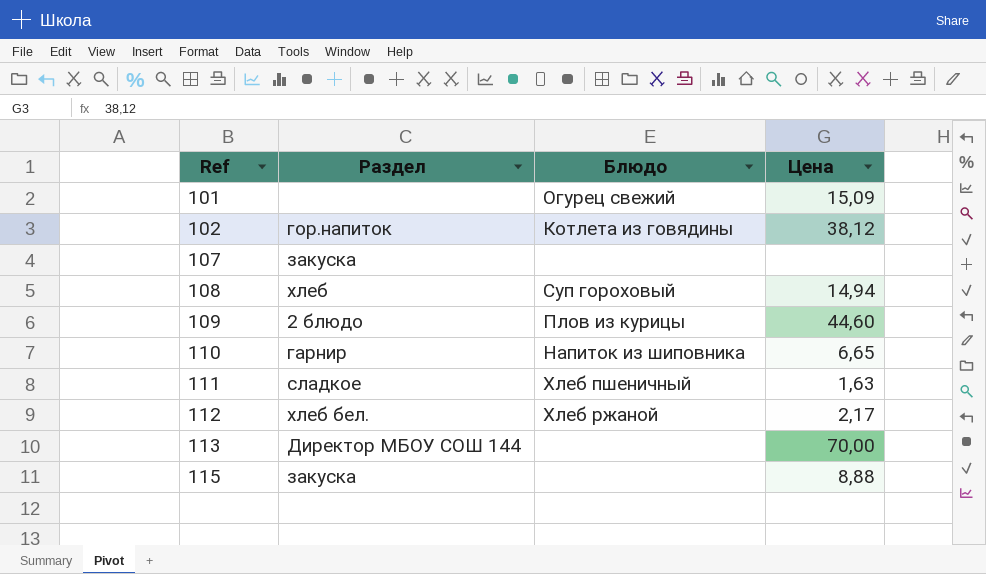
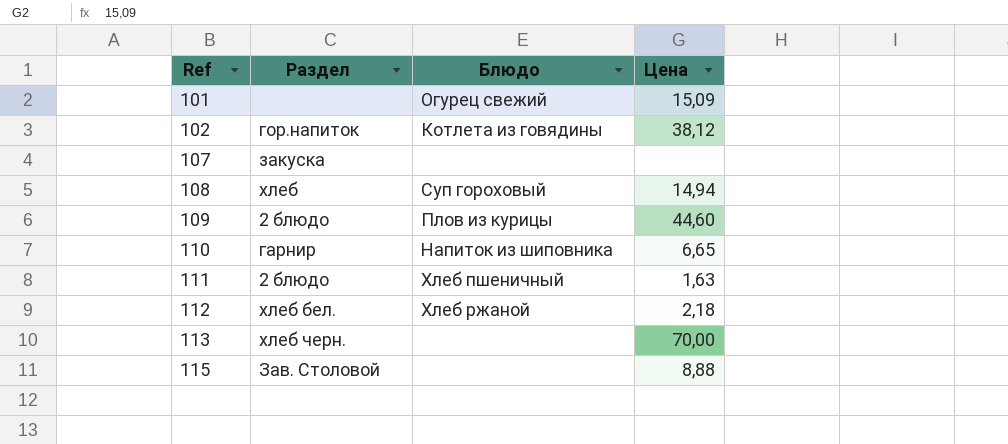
111 | Раздел: сладкое -> 2 блюдо
112 | Цена: 2,17 -> 2,18
113 | Раздел: Директор МБОУ СОШ 144 -> хлеб черн.
115 | Раздел: закуска -> Зав. Столовой

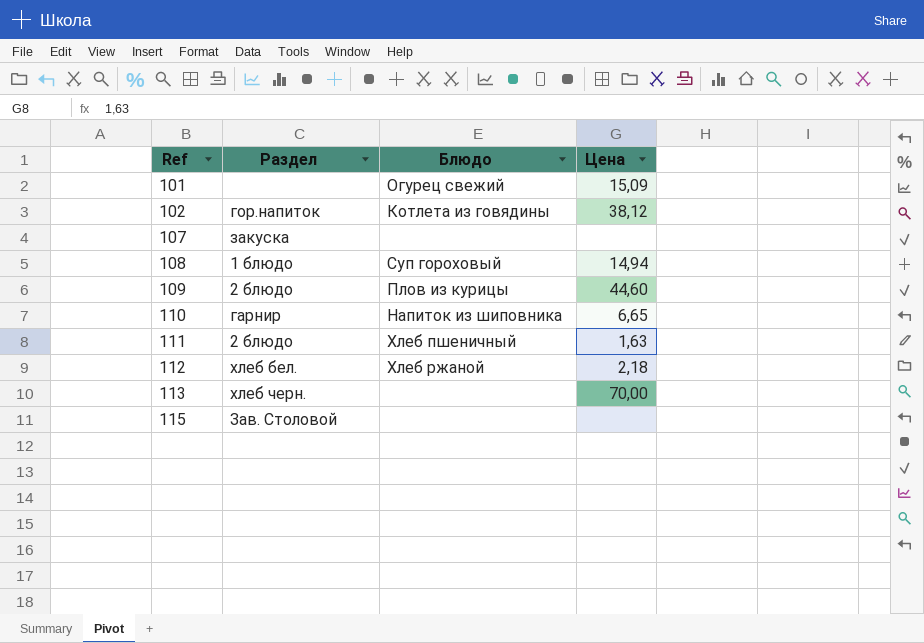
108 | Раздел: хлеб -> 1 блюдо
115 | Цена: 8,88 -> none

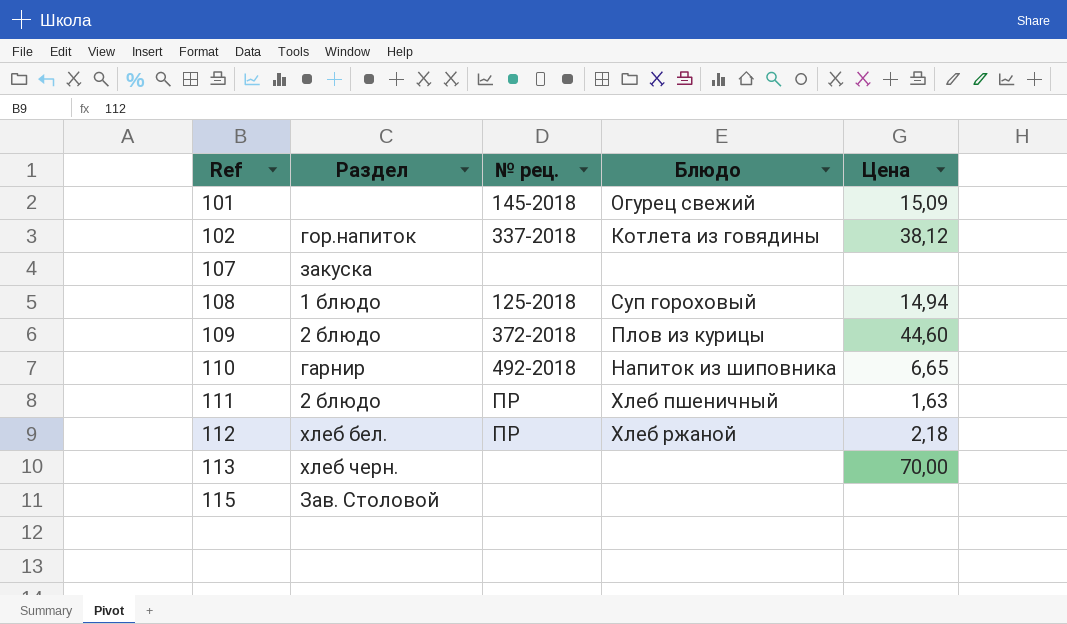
column № рец. | position: none -> 3

